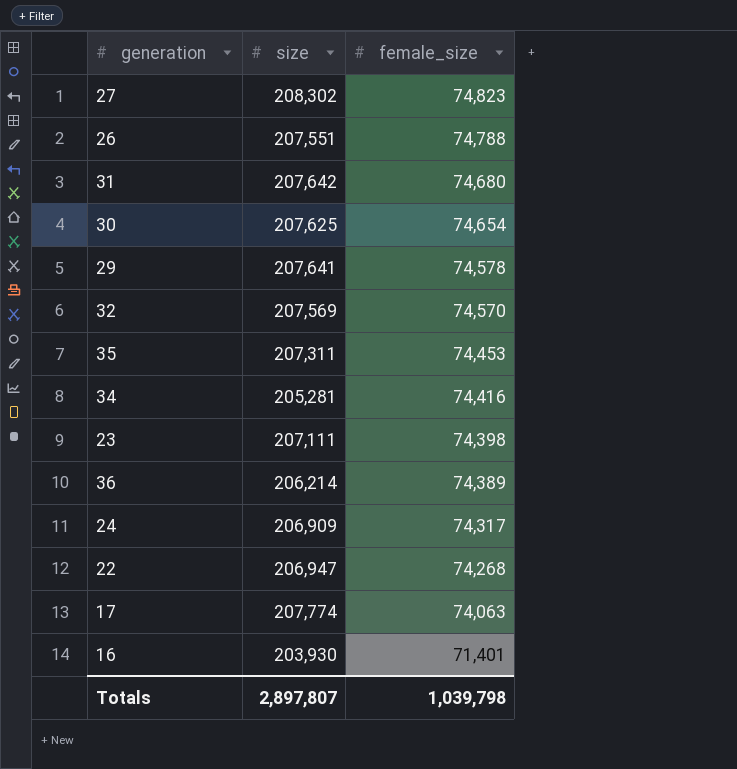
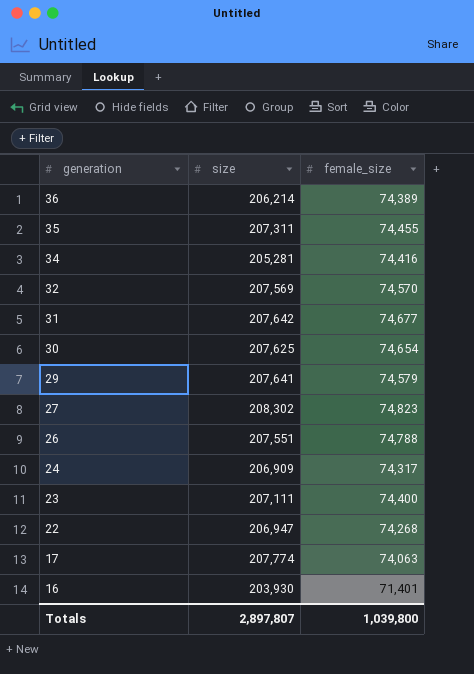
row order: female_size descending -> generation descending
35 | female_size: 74,453 -> 74,455
31 | female_size: 74,680 -> 74,677
29 | female_size: 74,578 -> 74,579
23 | female_size: 74,398 -> 74,400
Totals | female_size: 1,039,798 -> 1,039,800

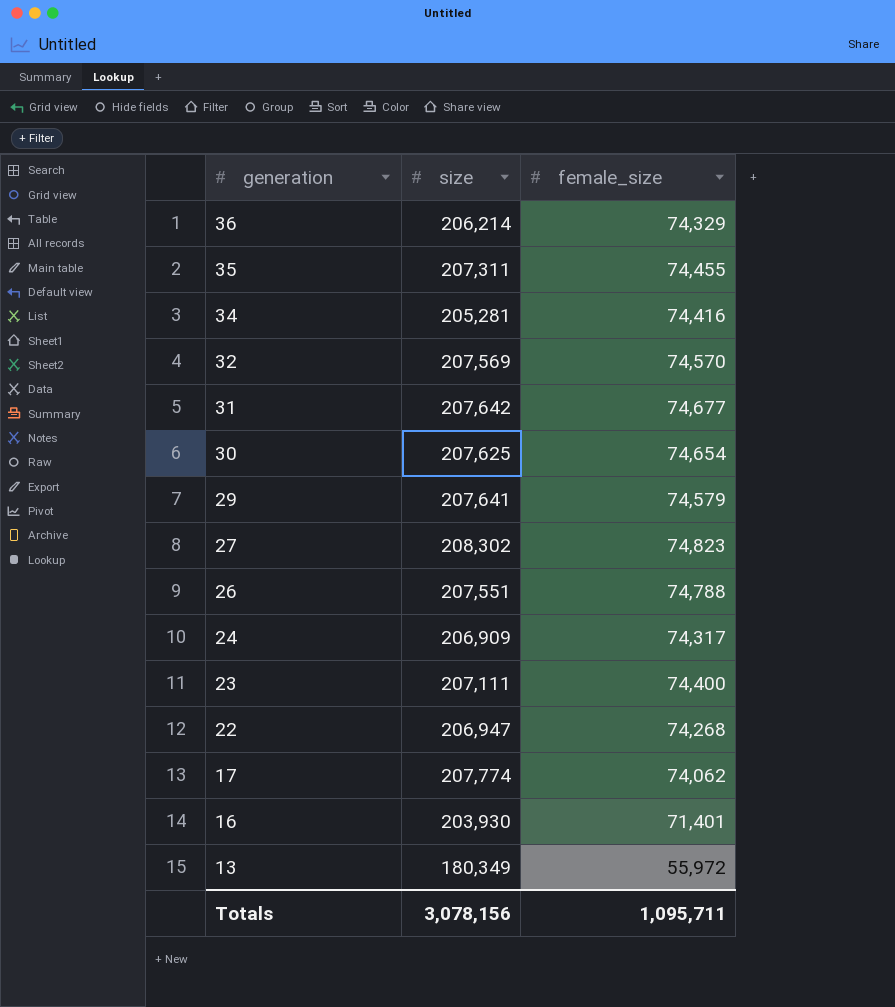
36 | female_size: 74,389 -> 74,329
17 | female_size: 74,063 -> 74,062
row 13: none -> 180,349 | 55,972
Totals | size: 2,897,807 -> 3,078,156
Totals | female_size: 1,039,800 -> 1,095,711

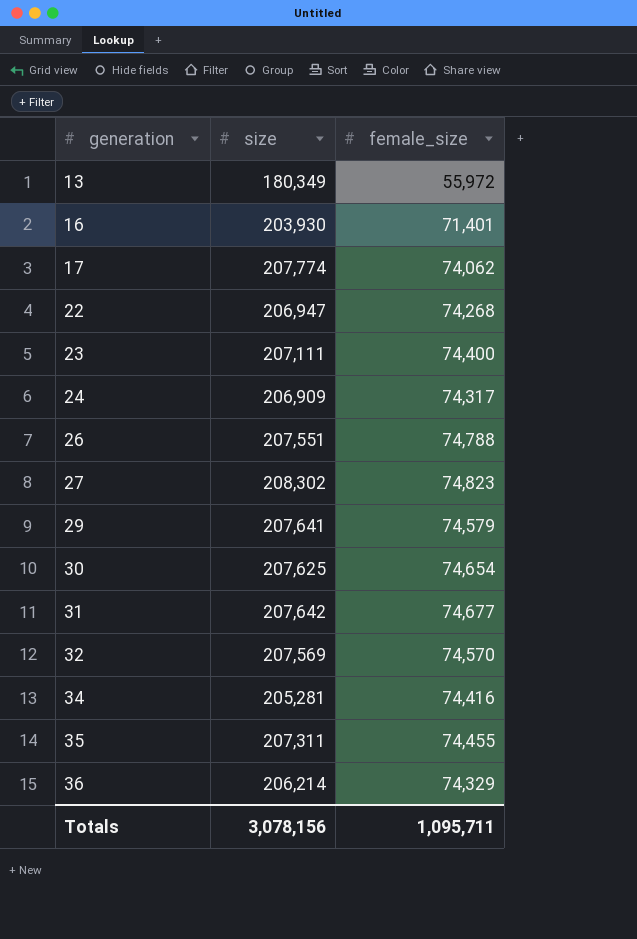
row order: generation descending -> generation ascending

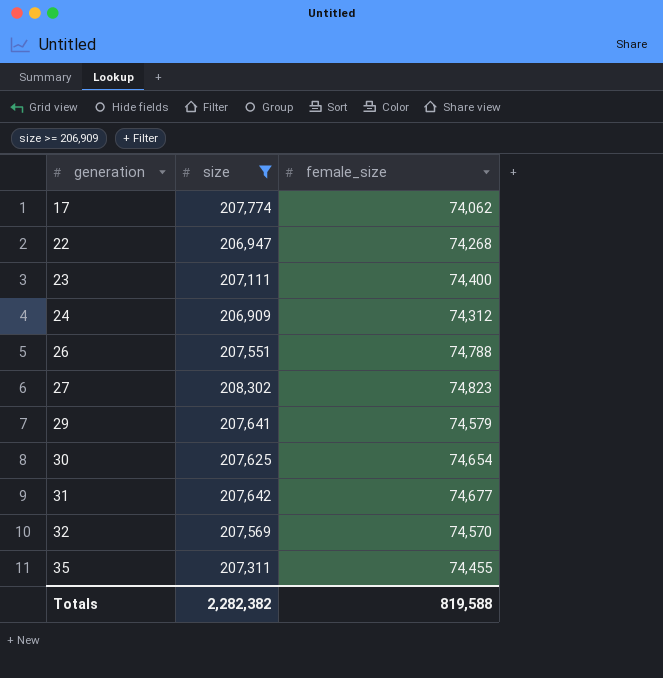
filter: none -> size >= 206,909
24 | female_size: 74,317 -> 74,312
Totals | size: 3,078,156 -> 2,282,382
Totals | female_size: 1,095,711 -> 819,588

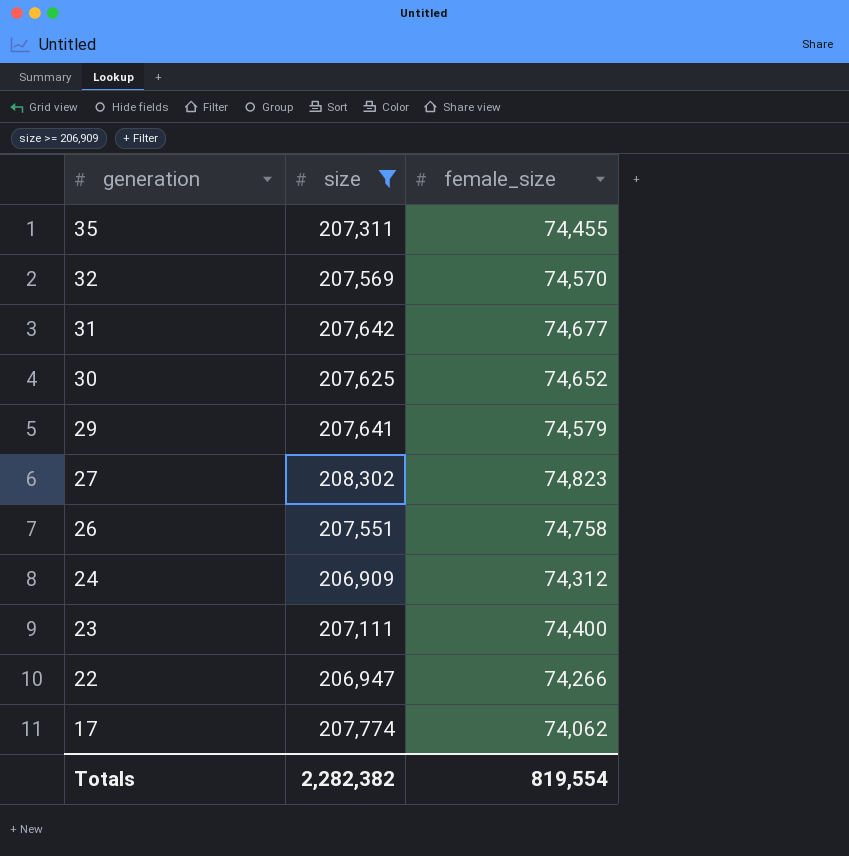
row order: generation ascending -> generation descending
30 | female_size: 74,654 -> 74,652
26 | female_size: 74,788 -> 74,758
22 | female_size: 74,268 -> 74,266
Totals | female_size: 819,588 -> 819,554

